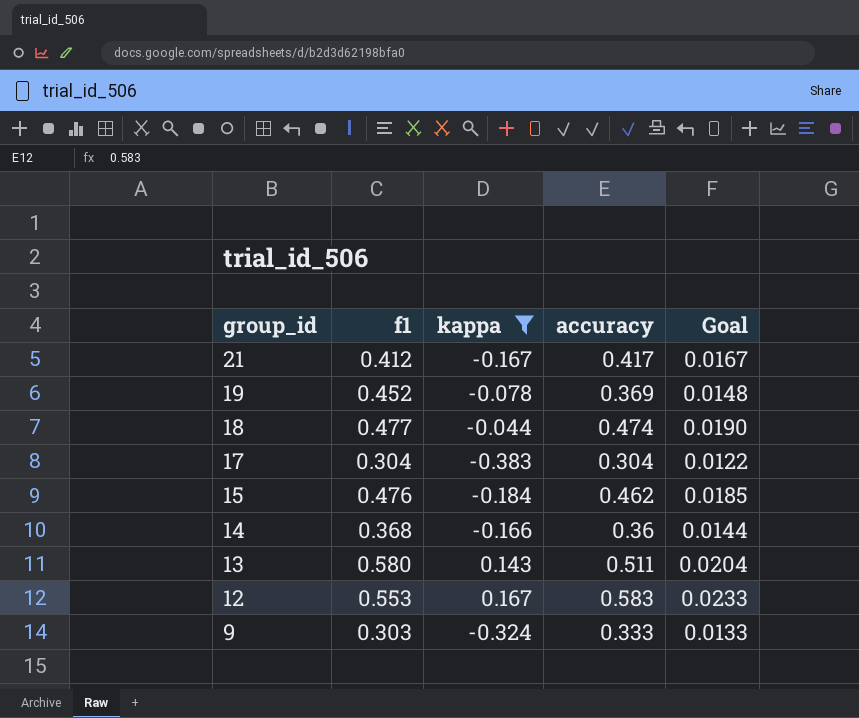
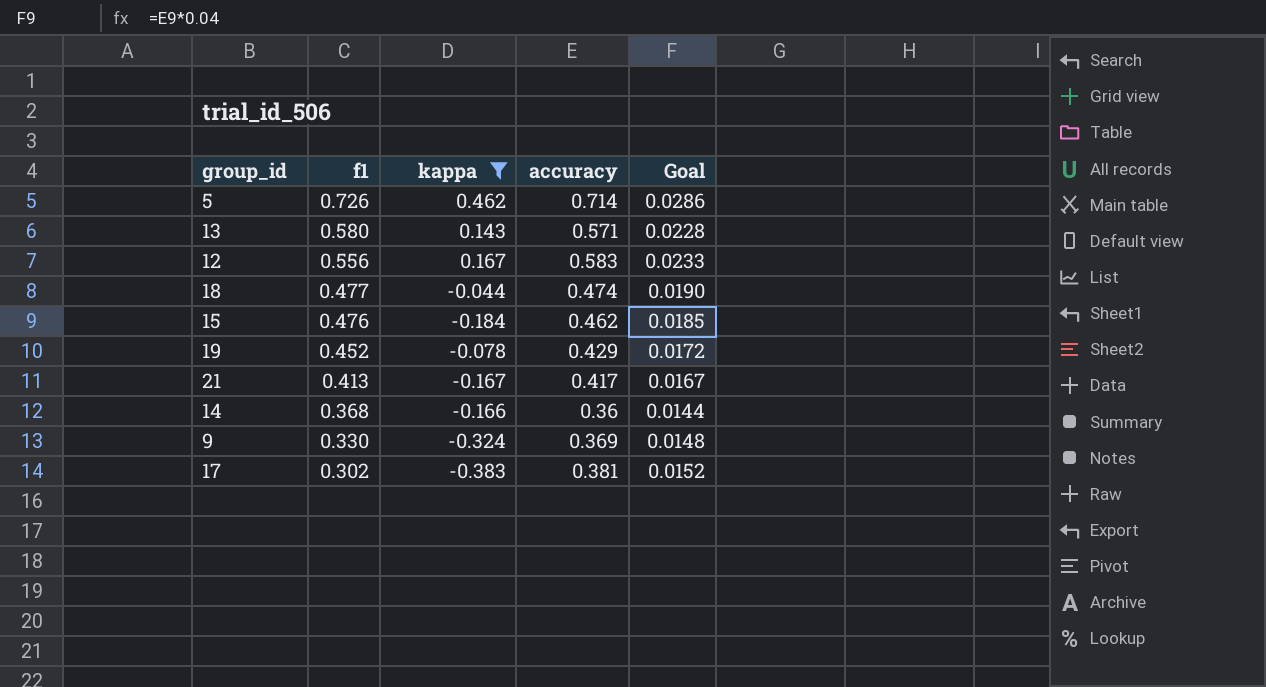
row order: group_id descending -> f1 descending
row 5: none -> 0.726 | 0.462 | 0.714 | 0.0286
13 | accuracy: 0.511 -> 0.571
13 | Goal: 0.0204 -> 0.0228
12 | f1: 0.553 -> 0.556
19 | accuracy: 0.369 -> 0.429
19 | Goal: 0.0148 -> 0.0172
21 | f1: 0.412 -> 0.413
9 | f1: 0.303 -> 0.330
9 | accuracy: 0.333 -> 0.369
9 | Goal: 0.0133 -> 0.0148
17 | f1: 0.304 -> 0.302
17 | accuracy: 0.304 -> 0.381
17 | Goal: 0.0122 -> 0.0152

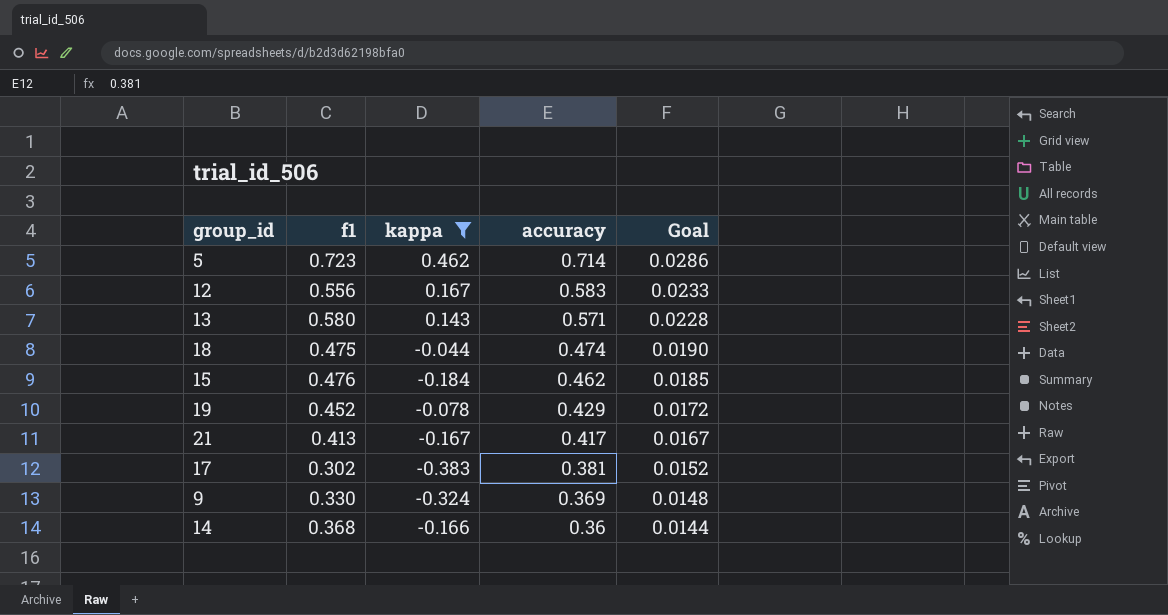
row order: f1 descending -> accuracy descending
5 | f1: 0.726 -> 0.723
18 | f1: 0.477 -> 0.475

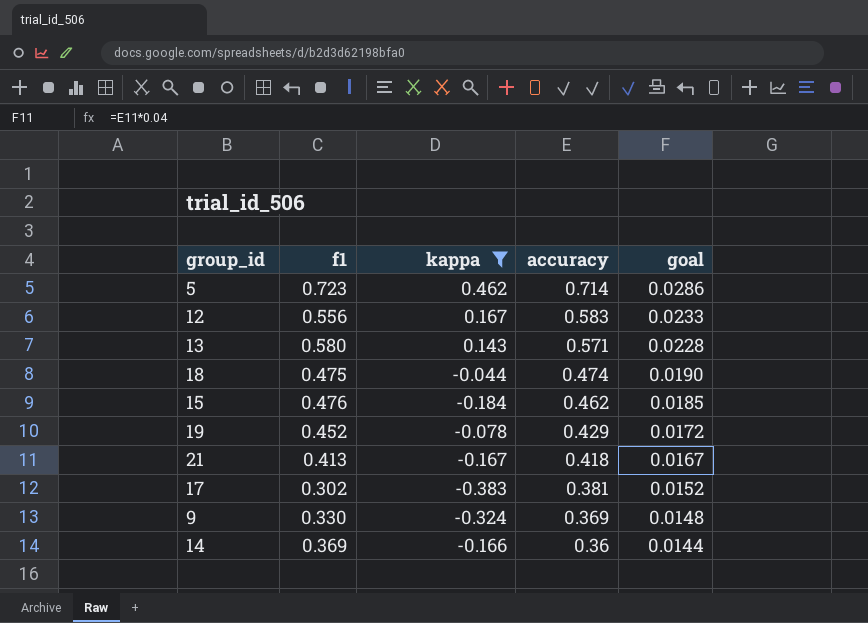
column name: Goal -> goal
21 | accuracy: 0.417 -> 0.418
14 | f1: 0.368 -> 0.369

